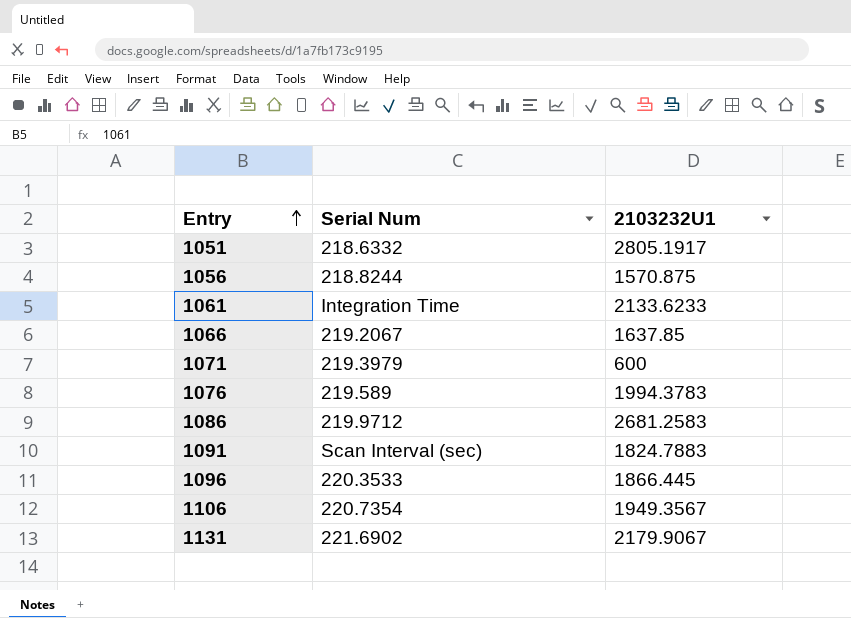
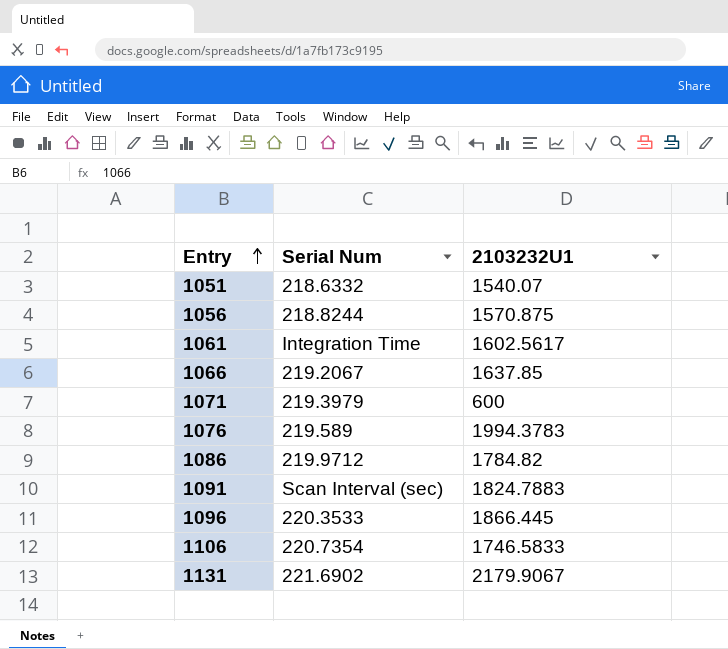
1051 | 2103232U1: 2805.1917 -> 1540.07
1061 | 2103232U1: 2133.6233 -> 1602.5617
1086 | 2103232U1: 2681.2583 -> 1784.82
1106 | 2103232U1: 1949.3567 -> 1746.5833

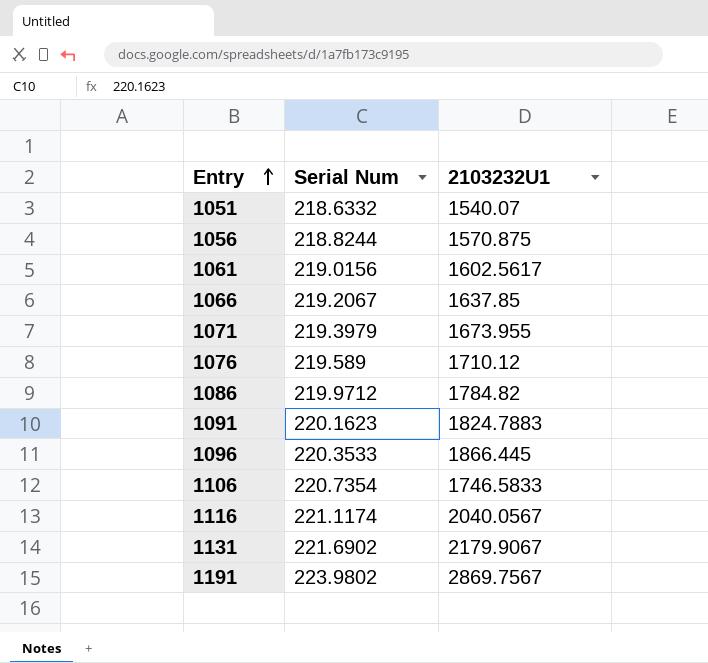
1061 | Serial Num: Integration Time -> 219.0156
1071 | 2103232U1: 600 -> 1673.955
1076 | 2103232U1: 1994.3783 -> 1710.12
1091 | Serial Num: Scan Interval (sec) -> 220.1623
row 1116: none -> 221.1174 | 2040.0567
row 1191: none -> 223.9802 | 2869.7567

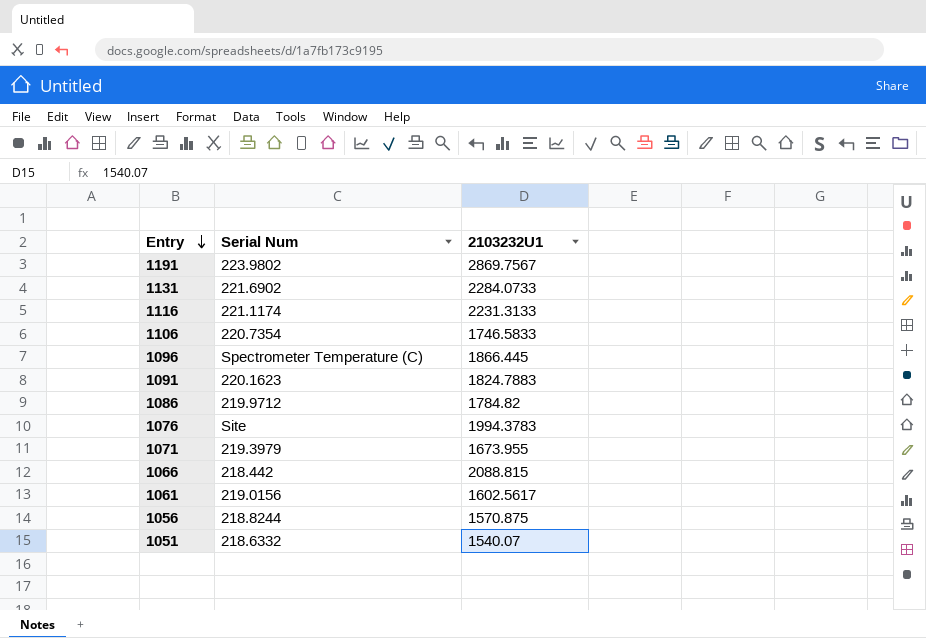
row order: Entry ascending -> Entry descending
1131 | 2103232U1: 2179.9067 -> 2284.0733
1116 | 2103232U1: 2040.0567 -> 2231.3133
1096 | Serial Num: 220.3533 -> Spectrometer Temperature (C)
1076 | Serial Num: 219.589 -> Site
1076 | 2103232U1: 1710.12 -> 1994.3783
1066 | Serial Num: 219.2067 -> 218.442
1066 | 2103232U1: 1637.85 -> 2088.815

